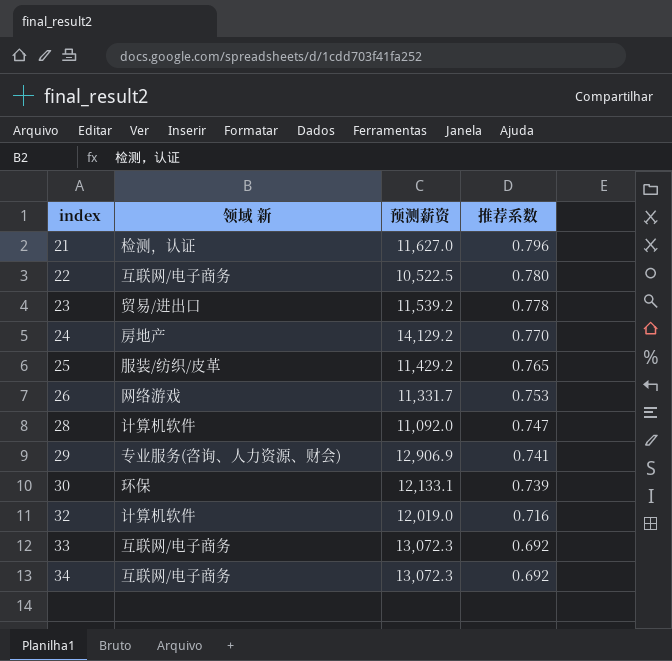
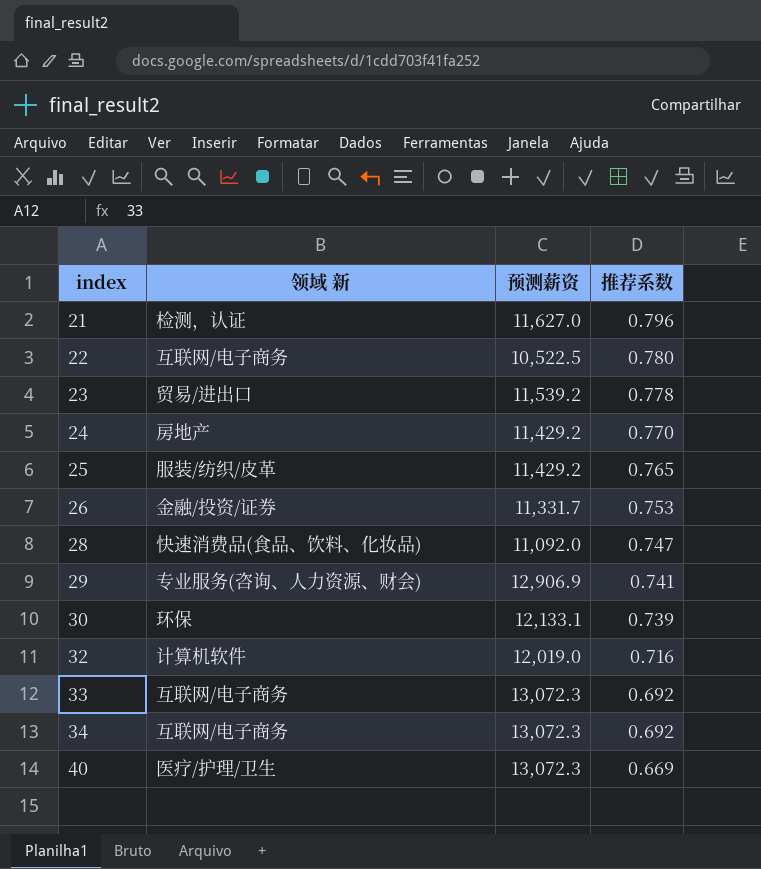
24 | 预测薪资: 14,129.2 -> 11,429.2
26 | 领域 新: 网络游戏 -> 金融/投资/证券
28 | 领域 新: 计算机软件 -> 快速消费品(食品、饮料、化妆品)
row 40: none -> 医疗/护理/卫生 | 13,072.3 | 0.669

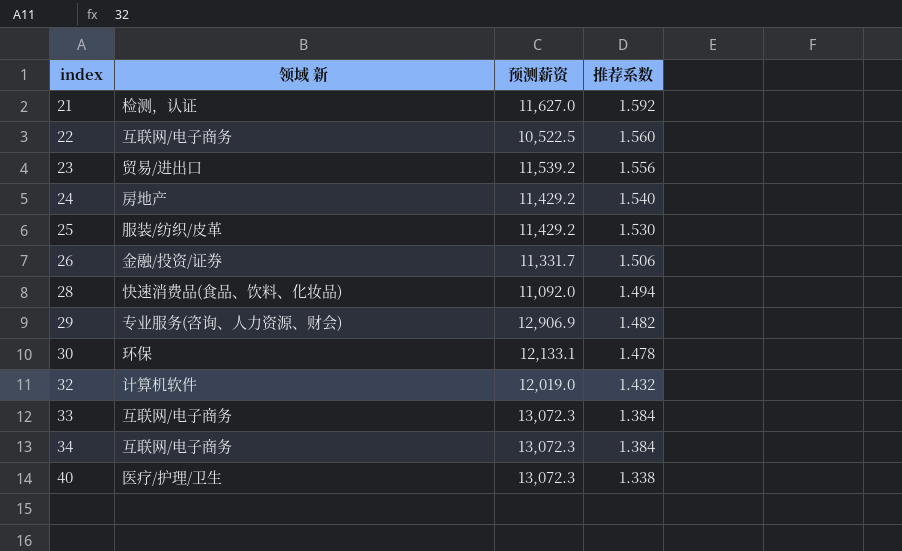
21 | 推荐系数: 0.796 -> 1.592
22 | 推荐系数: 0.780 -> 1.560
23 | 推荐系数: 0.778 -> 1.556
24 | 推荐系数: 0.770 -> 1.540
25 | 推荐系数: 0.765 -> 1.530
26 | 推荐系数: 0.753 -> 1.506
28 | 推荐系数: 0.747 -> 1.494
29 | 推荐系数: 0.741 -> 1.482
30 | 推荐系数: 0.739 -> 1.478
32 | 推荐系数: 0.716 -> 1.432
33 | 推荐系数: 0.692 -> 1.384
34 | 推荐系数: 0.692 -> 1.384
40 | 推荐系数: 0.669 -> 1.338

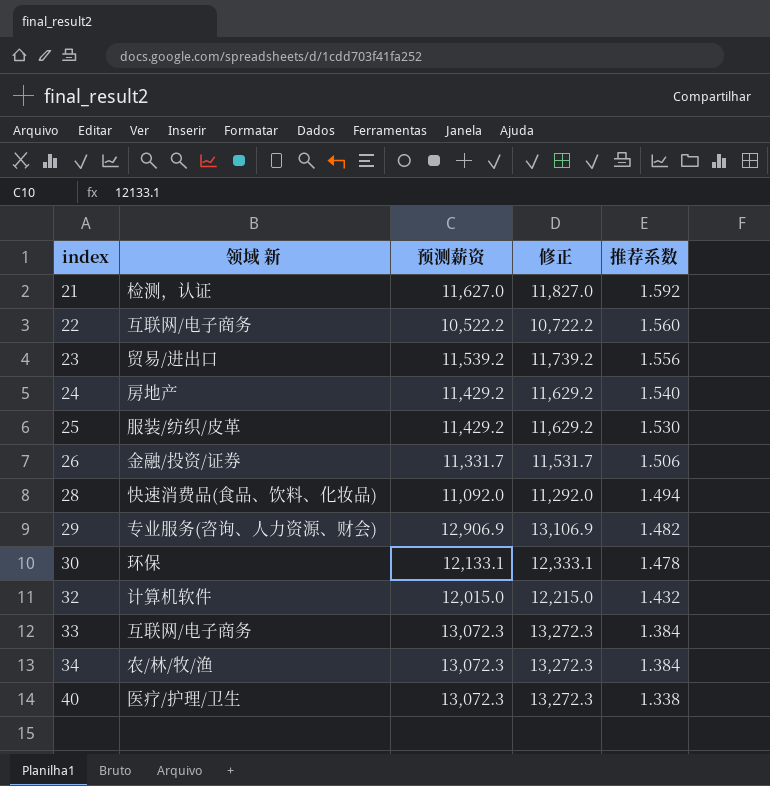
column 修正 | formula: none -> [预测薪资] + 200
22 | 预测薪资: 10,522.5 -> 10,522.2
32 | 预测薪资: 12,019.0 -> 12,015.0
34 | 领域 新: 互联网/电子商务 -> 农/林/牧/渔

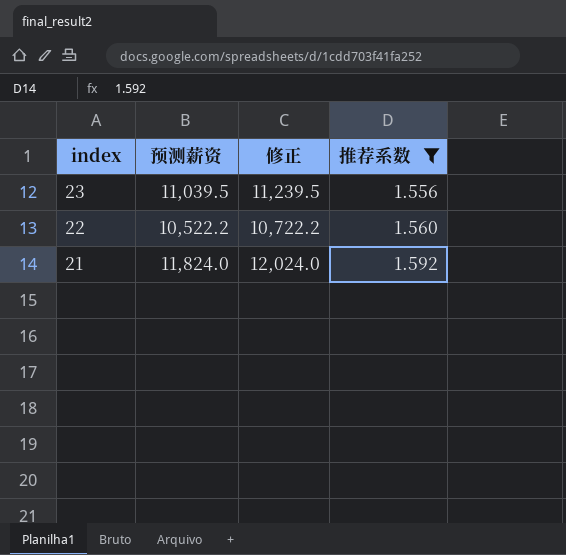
filter: none -> 推荐系数 >= 1.556
row order: index ascending -> index descending
column 领域 新 | position: 2 -> none
23 | 预测薪资: 11,539.2 -> 11,039.5
23 | 修正: 11,739.2 -> 11,239.5
21 | 预测薪资: 11,627.0 -> 11,824.0
21 | 修正: 11,827.0 -> 12,024.0

